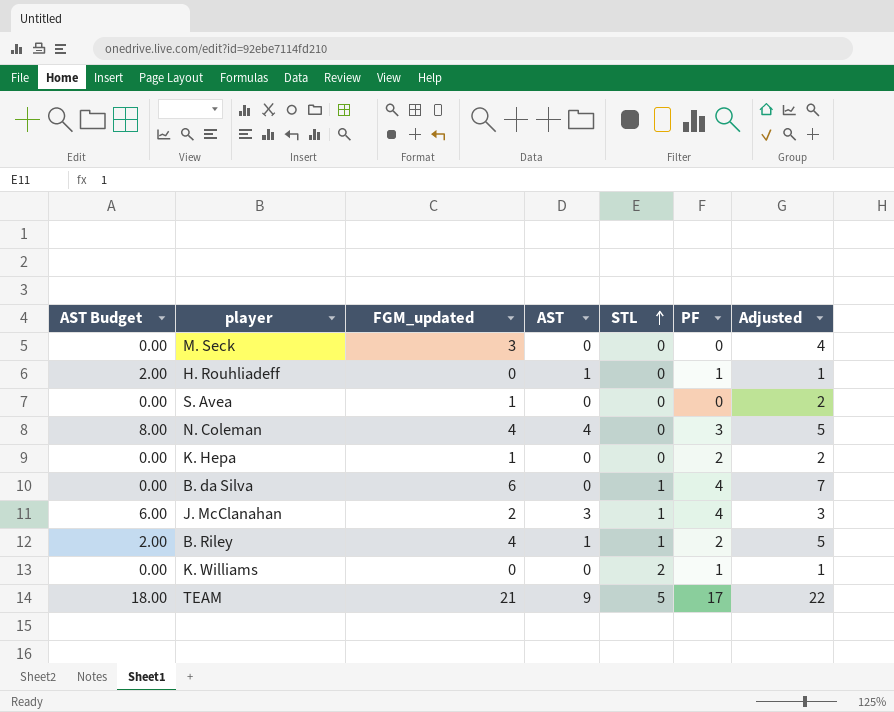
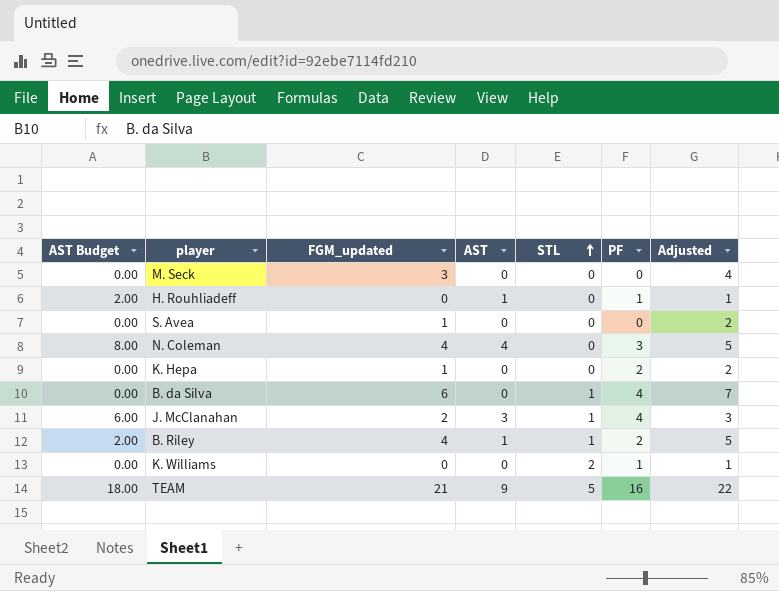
TEAM | PF: 17 -> 16

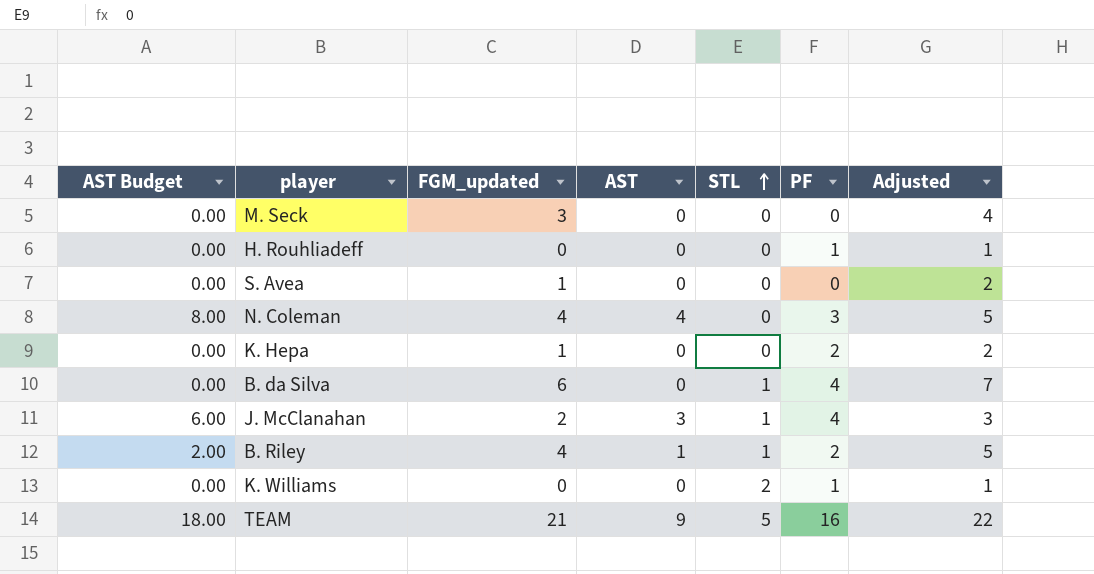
H. Rouhliadeff | AST Budget: 2.00 -> 0.00
H. Rouhliadeff | AST: 1 -> 0

